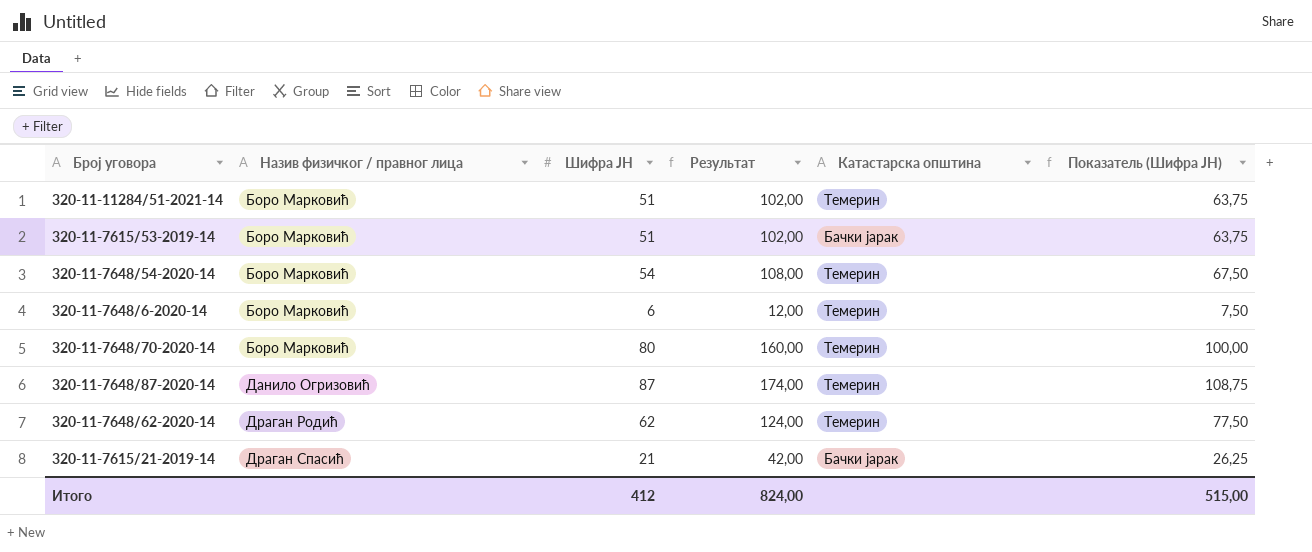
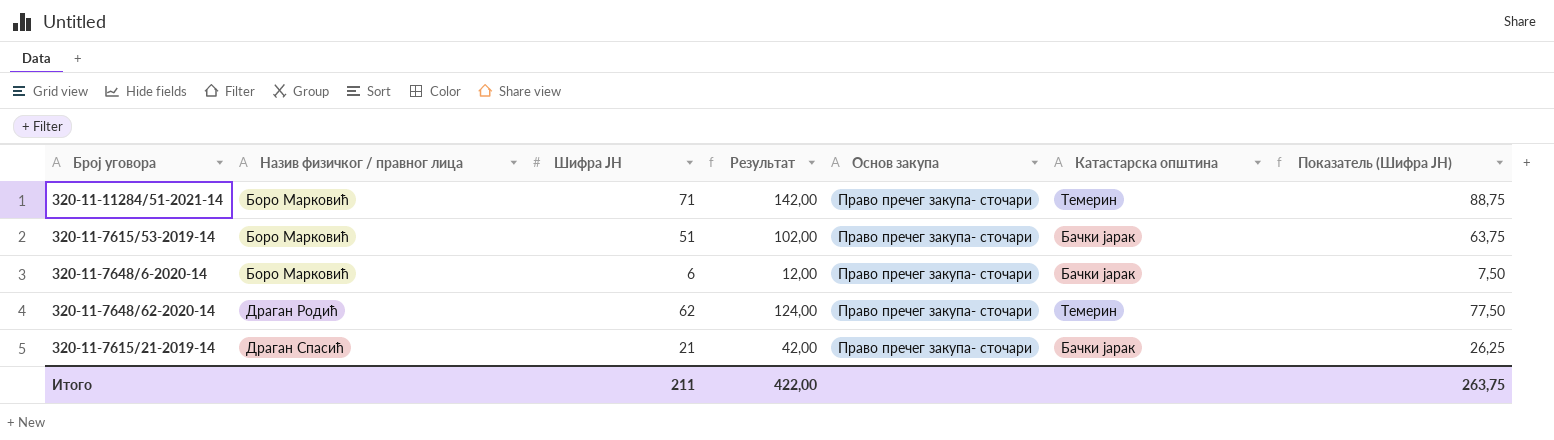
column Основ закупа | position: none -> 5
row 320-11-7648/54-2020-14: Боро Марковић | 54 | 108,00 | Темерин | 67,50 -> none
row 320-11-7648/70-2020-14: Боро Марковић | 80 | 160,00 | Темерин | 100,00 -> none
row 320-11-7648/87-2020-14: Данило Огризовић | 87 | 174,00 | Темерин | 108,75 -> none
320-11-11284/51-2021-14 | Шифра ЈН: 51 -> 71
320-11-11284/51-2021-14 | Результат: 102,00 -> 142,00
320-11-11284/51-2021-14 | Показатель (Шифра ЈН): 63,75 -> 88,75
320-11-7648/6-2020-14 | Катастарска општина: Темерин -> Бачки јарак
Итого | Шифра ЈН: 412 -> 211
Итого | Результат: 824,00 -> 422,00
Итого | Показатель (Шифра ЈН): 515,00 -> 263,75

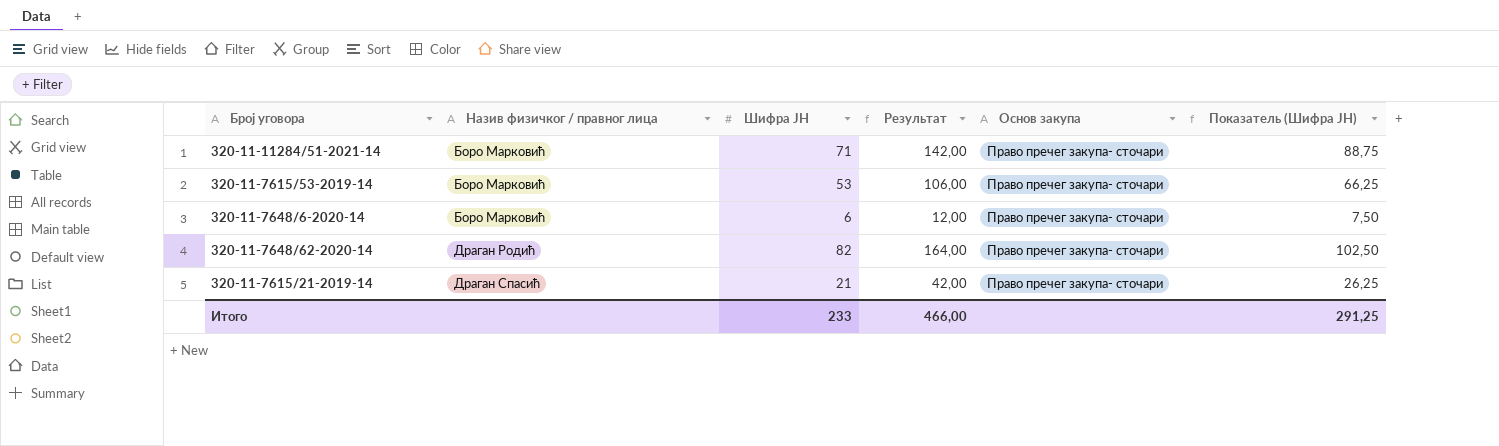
column Катастарска општина | position: 6 -> none
320-11-7615/53-2019-14 | Шифра ЈН: 51 -> 53
320-11-7615/53-2019-14 | Результат: 102,00 -> 106,00
320-11-7615/53-2019-14 | Показатель (Шифра ЈН): 63,75 -> 66,25
320-11-7648/62-2020-14 | Шифра ЈН: 62 -> 82
320-11-7648/62-2020-14 | Результат: 124,00 -> 164,00
320-11-7648/62-2020-14 | Показатель (Шифра ЈН): 77,50 -> 102,50
Итого | Шифра ЈН: 211 -> 233
Итого | Результат: 422,00 -> 466,00
Итого | Показатель (Шифра ЈН): 263,75 -> 291,25

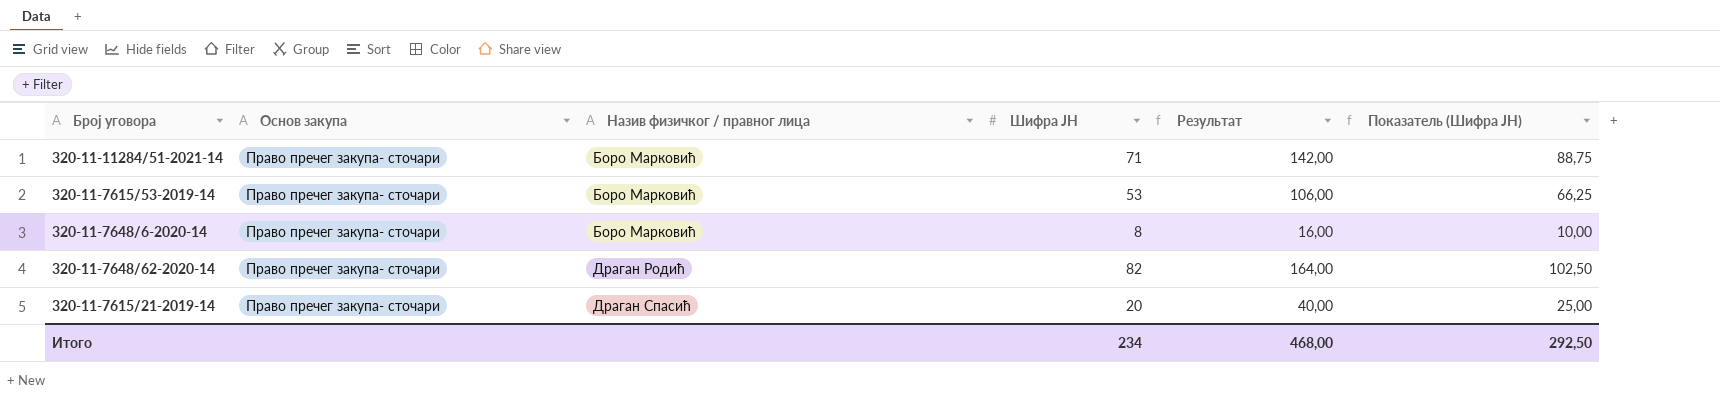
column Основ закупа | position: 5 -> 2
320-11-7648/6-2020-14 | Шифра ЈН: 6 -> 8
320-11-7648/6-2020-14 | Результат: 12,00 -> 16,00
320-11-7648/6-2020-14 | Показатель (Шифра ЈН): 7,50 -> 10,00
320-11-7615/21-2019-14 | Шифра ЈН: 21 -> 20
320-11-7615/21-2019-14 | Результат: 42,00 -> 40,00
320-11-7615/21-2019-14 | Показатель (Шифра ЈН): 26,25 -> 25,00
Итого | Шифра ЈН: 233 -> 234
Итого | Результат: 466,00 -> 468,00
Итого | Показатель (Шифра ЈН): 291,25 -> 292,50

